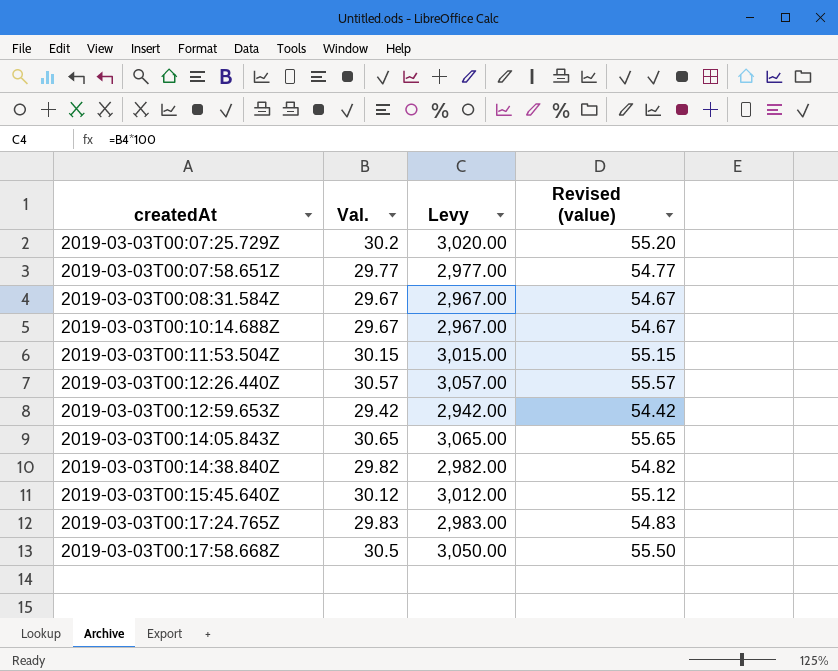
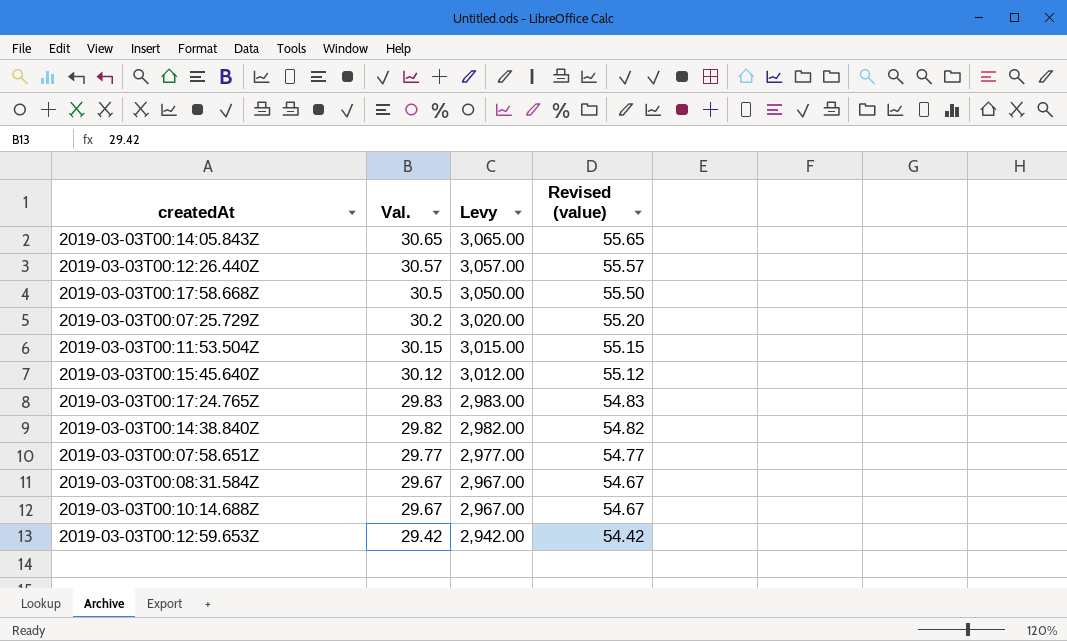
row order: createdAt ascending -> Val. descending

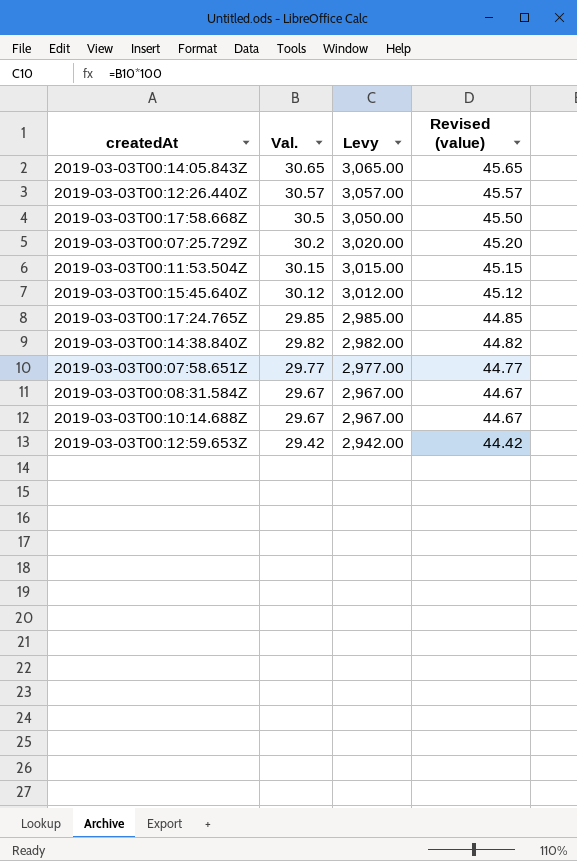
column Revised (value) | formula: [Val.] + 25 -> [Val.] + 15
2019-03-03T00:17:24.765Z | Val.: 29.83 -> 29.85
2019-03-03T00:17:24.765Z | Levy: 2,983.00 -> 2,985.00

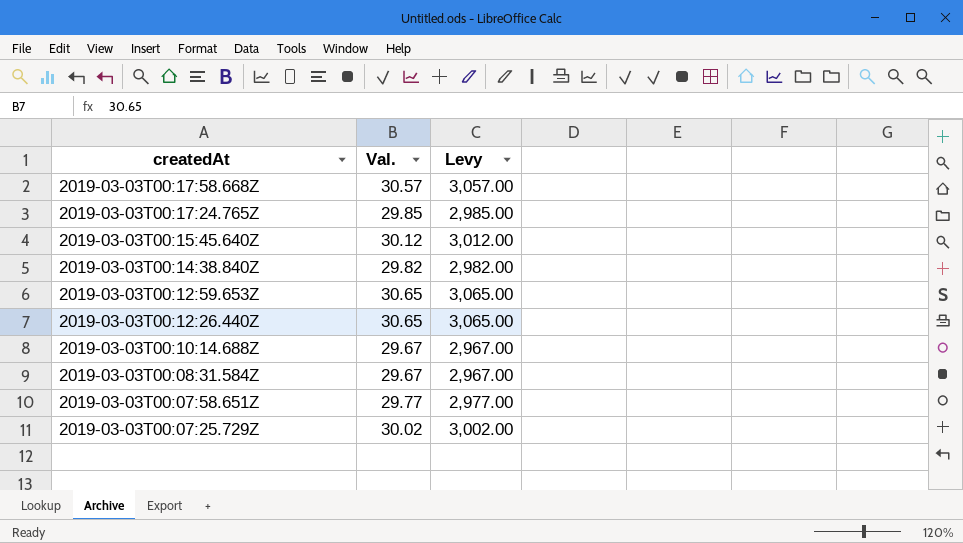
row order: Val. descending -> createdAt descending
column Revised (value) | formula: [Val.] + 15 -> none
row 2019-03-03T00:14:05.843Z: 30.65 | 3,065.00 | 45.65 -> none
row 2019-03-03T00:11:53.504Z: 30.15 | 3,015.00 | 45.15 -> none
2019-03-03T00:17:58.668Z | Val.: 30.5 -> 30.57
2019-03-03T00:17:58.668Z | Levy: 3,050.00 -> 3,057.00
2019-03-03T00:12:59.653Z | Val.: 29.42 -> 30.65
2019-03-03T00:12:59.653Z | Levy: 2,942.00 -> 3,065.00
2019-03-03T00:12:26.440Z | Val.: 30.57 -> 30.65
2019-03-03T00:12:26.440Z | Levy: 3,057.00 -> 3,065.00
2019-03-03T00:07:25.729Z | Val.: 30.2 -> 30.02
2019-03-03T00:07:25.729Z | Levy: 3,020.00 -> 3,002.00

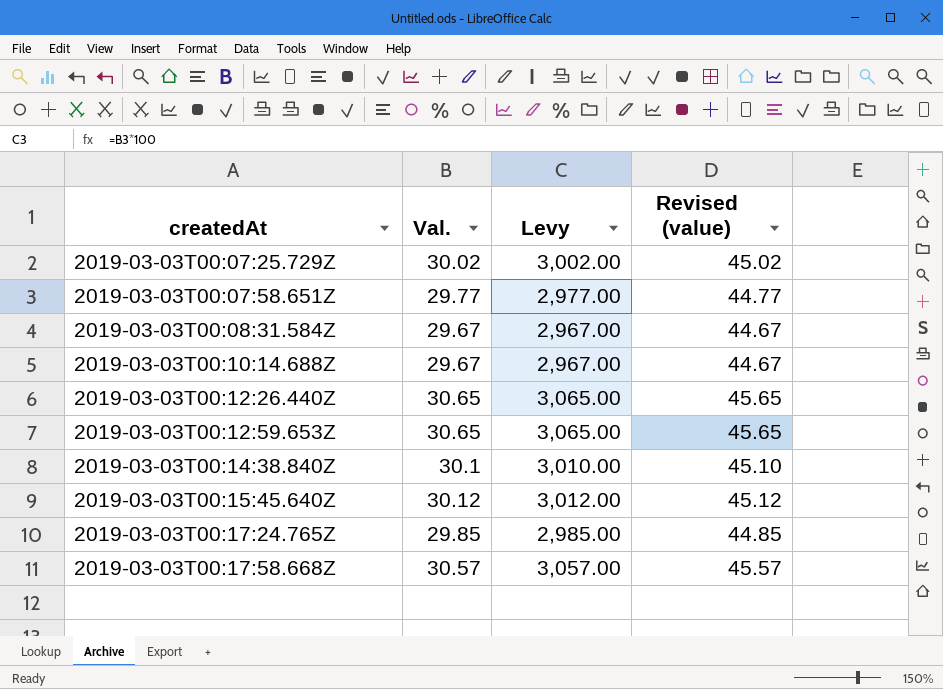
row order: createdAt descending -> createdAt ascending
column Revised (value) | formula: none -> [Val.] + 15
2019-03-03T00:14:38.840Z | Val.: 29.82 -> 30.1
2019-03-03T00:14:38.840Z | Levy: 2,982.00 -> 3,010.00

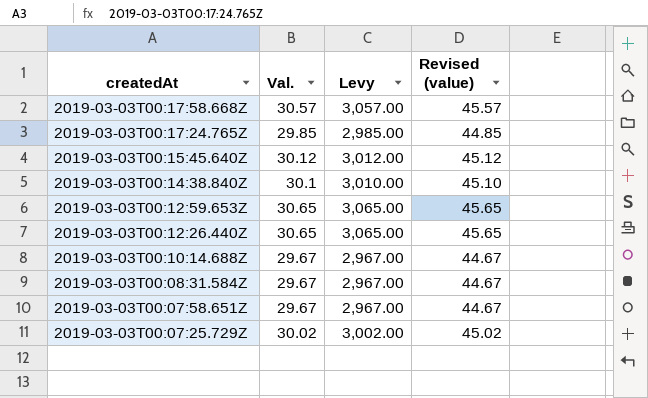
row order: createdAt ascending -> createdAt descending
2019-03-03T00:07:58.651Z | Val.: 29.77 -> 29.67
2019-03-03T00:07:58.651Z | Levy: 2,977.00 -> 2,967.00
2019-03-03T00:07:58.651Z | Revised (value): 44.77 -> 44.67

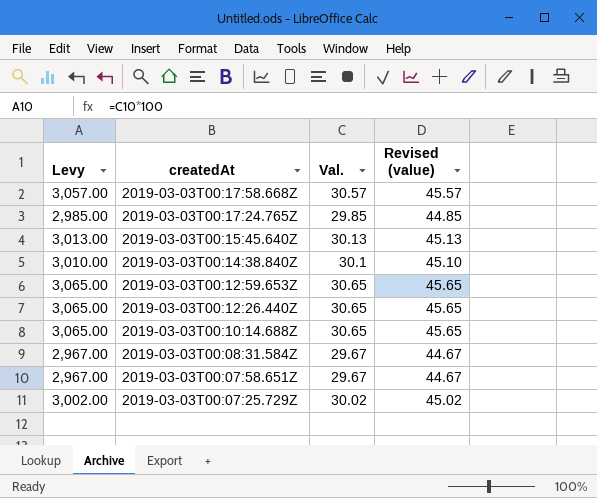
column Levy | position: 3 -> 1
2019-03-03T00:15:45.640Z | Levy: 3,012.00 -> 3,013.00
2019-03-03T00:15:45.640Z | Val.: 30.12 -> 30.13
2019-03-03T00:15:45.640Z | Revised (value): 45.12 -> 45.13
2019-03-03T00:10:14.688Z | Levy: 2,967.00 -> 3,065.00
2019-03-03T00:10:14.688Z | Val.: 29.67 -> 30.65
2019-03-03T00:10:14.688Z | Revised (value): 44.67 -> 45.65

